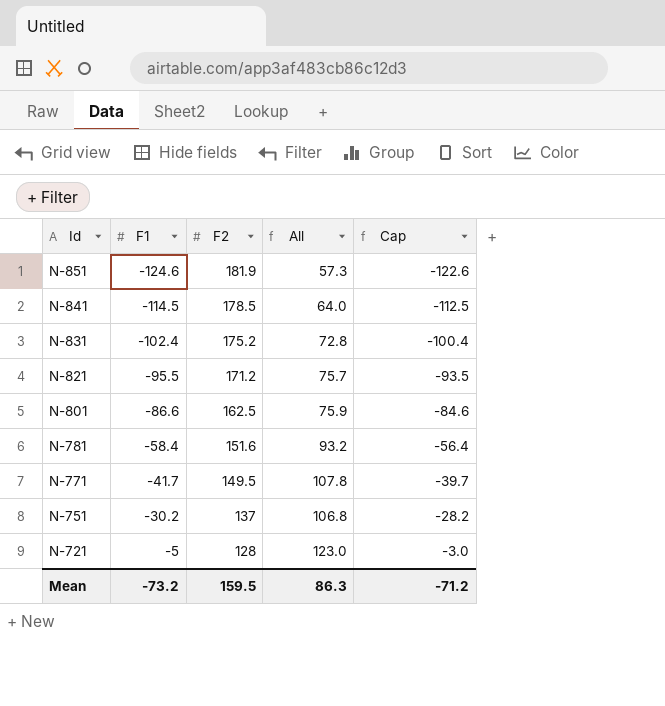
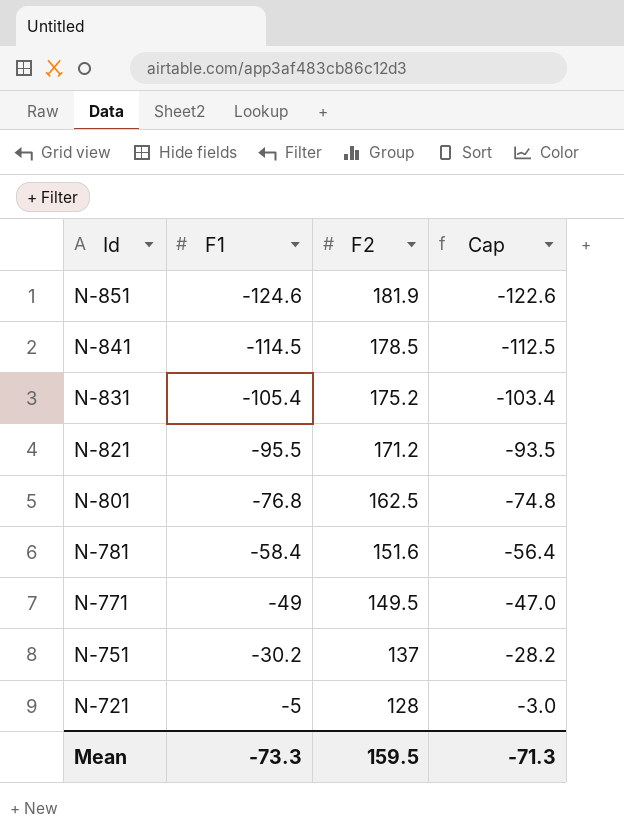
column All | formula: [F1] + [F2] -> none
N-831 | F1: -102.4 -> -105.4
N-831 | Cap: -100.4 -> -103.4
N-801 | F1: -86.6 -> -76.8
N-801 | Cap: -84.6 -> -74.8
N-771 | F1: -41.7 -> -49
N-771 | Cap: -39.7 -> -47.0
Mean | F1: -73.2 -> -73.3
Mean | Cap: -71.2 -> -71.3

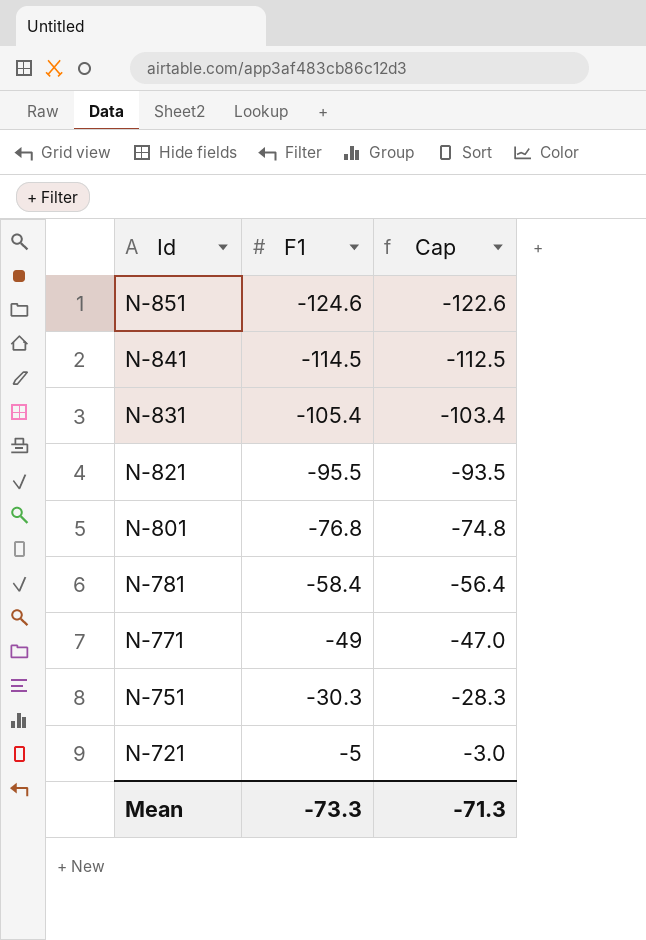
column F2 | position: 3 -> none
N-751 | F1: -30.2 -> -30.3
N-751 | Cap: -28.2 -> -28.3

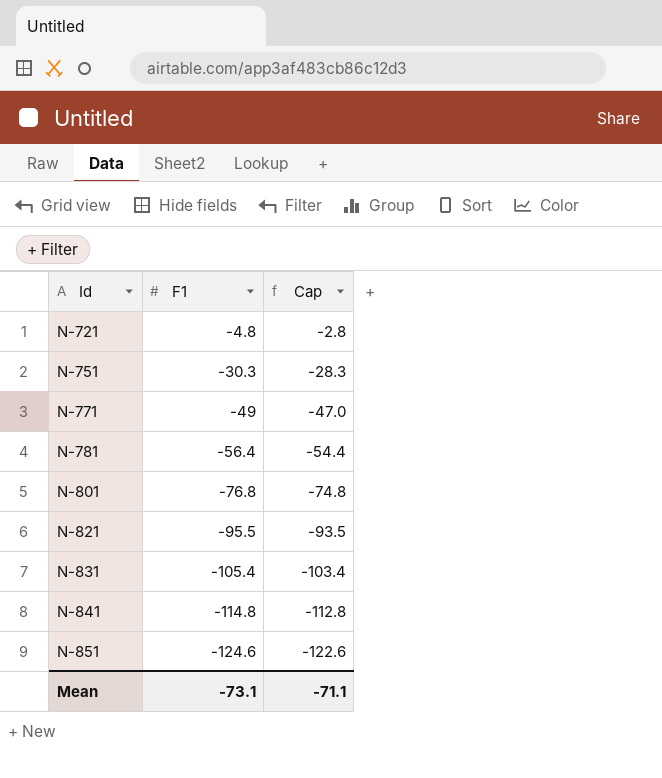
row order: Id descending -> Id ascending
N-721 | F1: -5 -> -4.8
N-721 | Cap: -3.0 -> -2.8
N-781 | F1: -58.4 -> -56.4
N-781 | Cap: -56.4 -> -54.4
N-841 | F1: -114.5 -> -114.8
N-841 | Cap: -112.5 -> -112.8
Mean | F1: -73.3 -> -73.1
Mean | Cap: -71.3 -> -71.1

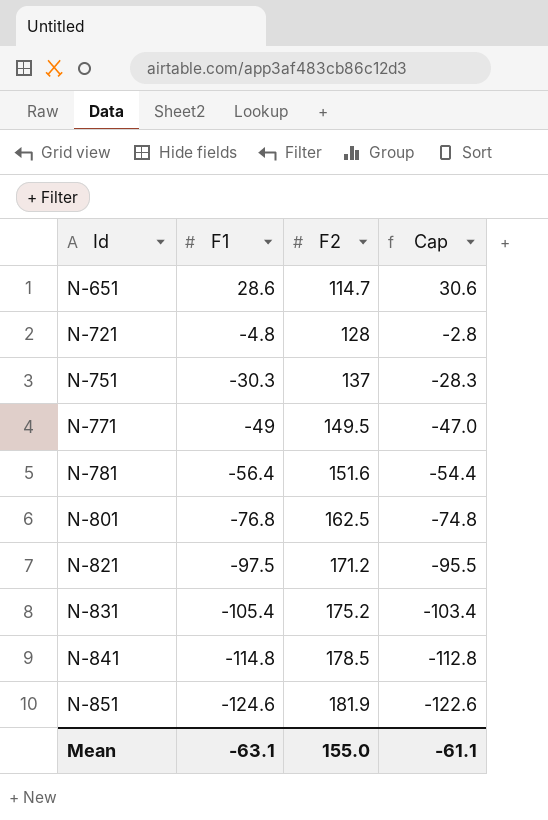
column F2 | position: none -> 3
row N-651: none -> 28.6 | 114.7 | 30.6
N-821 | F1: -95.5 -> -97.5
N-821 | Cap: -93.5 -> -95.5
Mean | F1: -73.1 -> -63.1
Mean | Cap: -71.1 -> -61.1

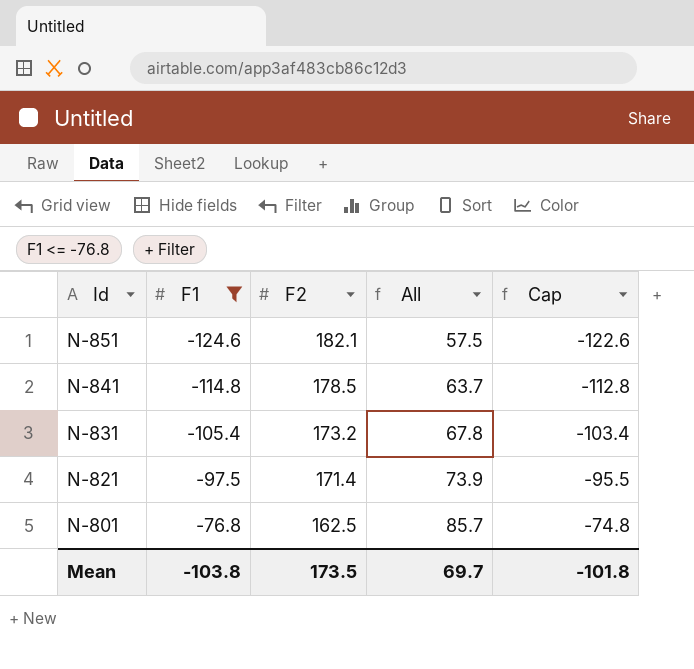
filter: none -> F1 <= -76.8
row order: Id ascending -> Id descending
column All | formula: none -> [F1] + [F2]
N-851 | F2: 181.9 -> 182.1
N-831 | F2: 175.2 -> 173.2
N-821 | F2: 171.2 -> 171.4
Mean | F1: -63.1 -> -103.8
Mean | F2: 155.0 -> 173.5
Mean | Cap: -61.1 -> -101.8

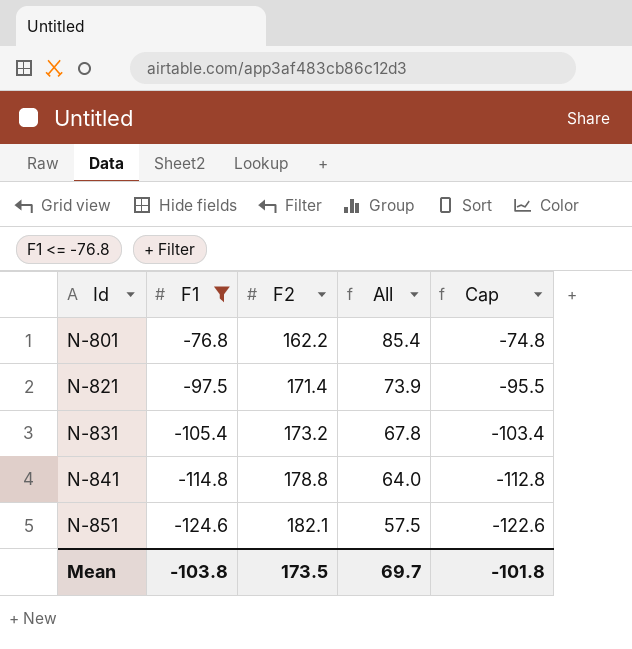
row order: Id descending -> Id ascending
N-801 | F2: 162.5 -> 162.2
N-801 | All: 85.7 -> 85.4
N-841 | F2: 178.5 -> 178.8
N-841 | All: 63.7 -> 64.0

